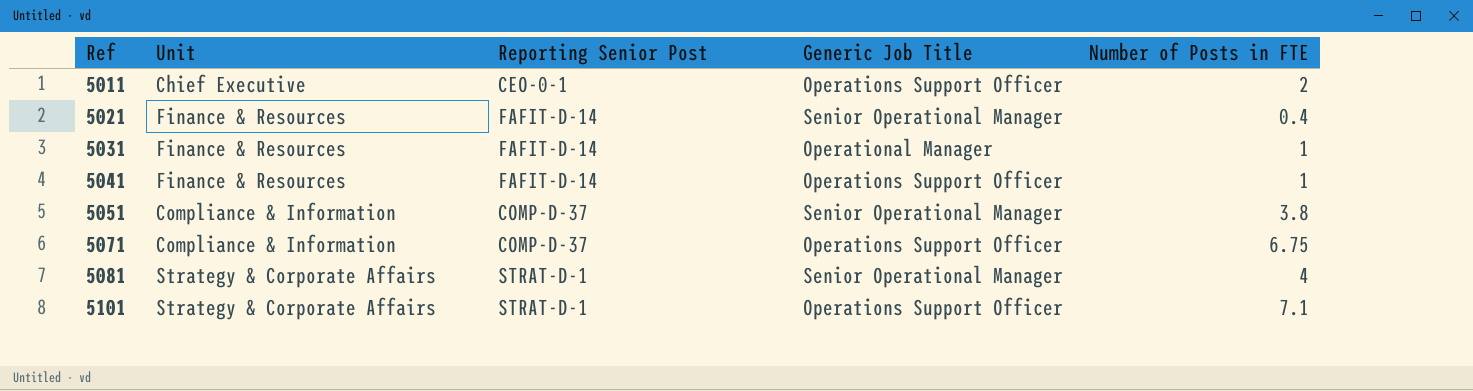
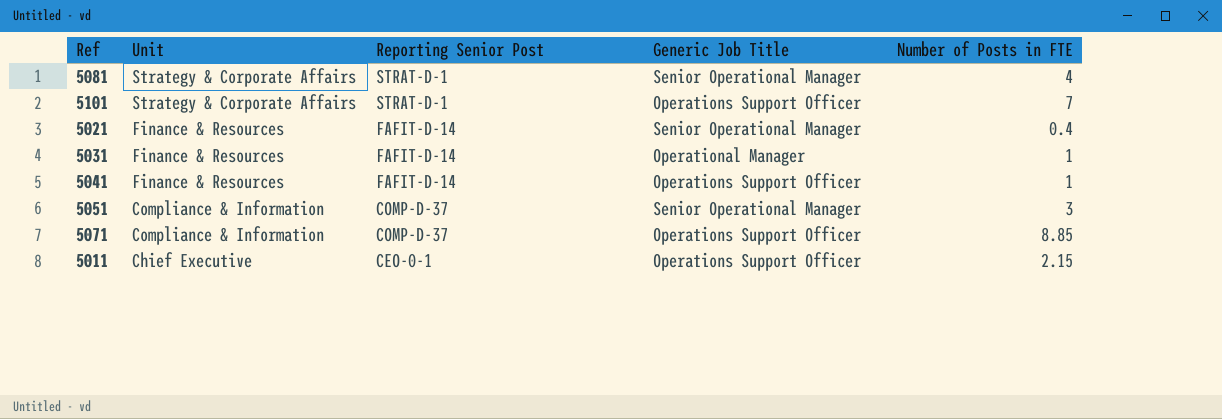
row order: Ref ascending -> Unit descending
5101 | Number of Posts in FTE: 7.1 -> 7
5051 | Number of Posts in FTE: 3.8 -> 3
5071 | Number of Posts in FTE: 6.75 -> 8.85
5011 | Number of Posts in FTE: 2 -> 2.15

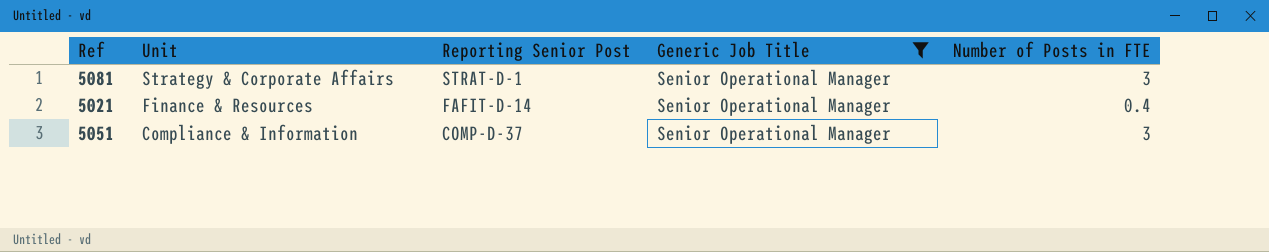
filter: none -> Generic Job Title = Senior Operational Manager
5081 | Number of Posts in FTE: 4 -> 3

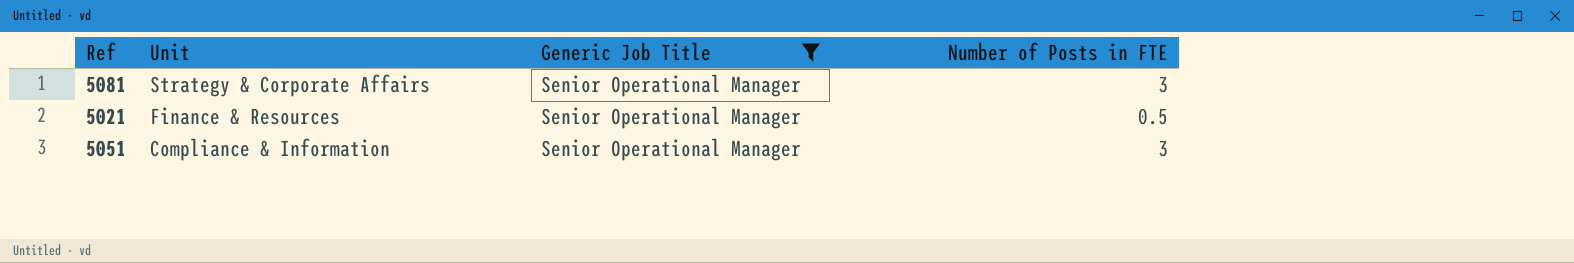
column Reporting Senior Post | position: 3 -> none
5021 | Number of Posts in FTE: 0.4 -> 0.5

